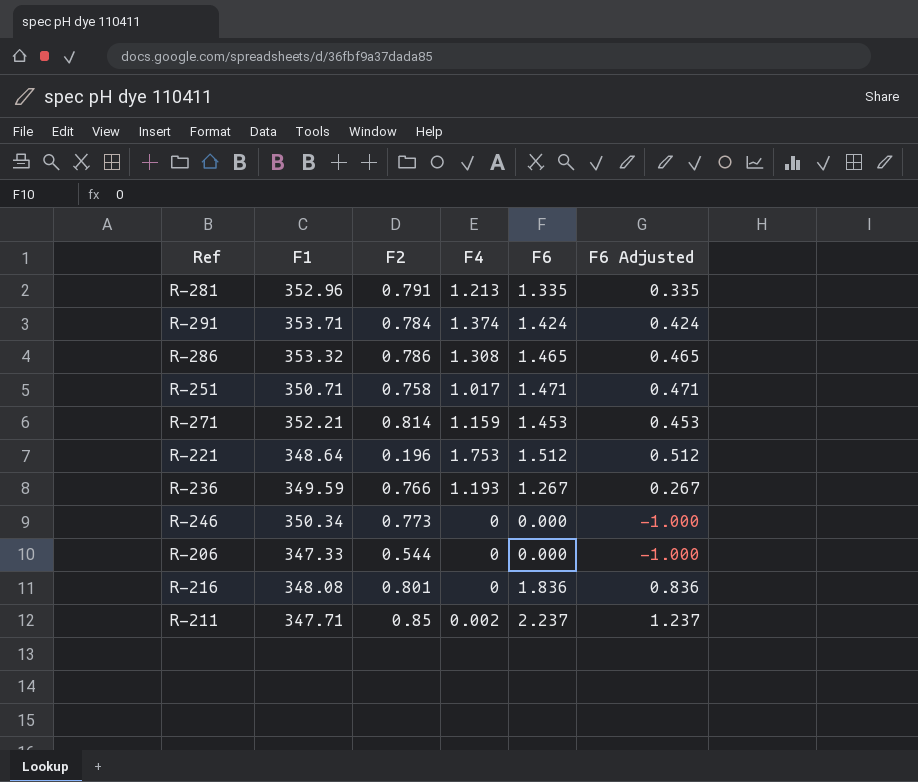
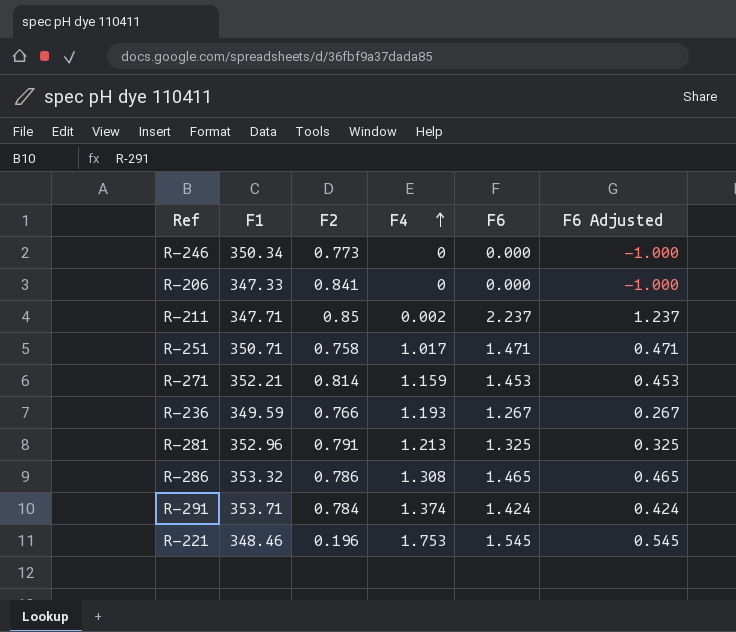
row order: none -> F4 ascending
row R-216: 348.08 | 0.801 | 0 | 1.836 | 0.836 -> none
R-206 | F2: 0.544 -> 0.841
R-281 | F6: 1.335 -> 1.325
R-281 | F6 Adjusted: 0.335 -> 0.325
R-221 | F1: 348.64 -> 348.46
R-221 | F6: 1.512 -> 1.545
R-221 | F6 Adjusted: 0.512 -> 0.545

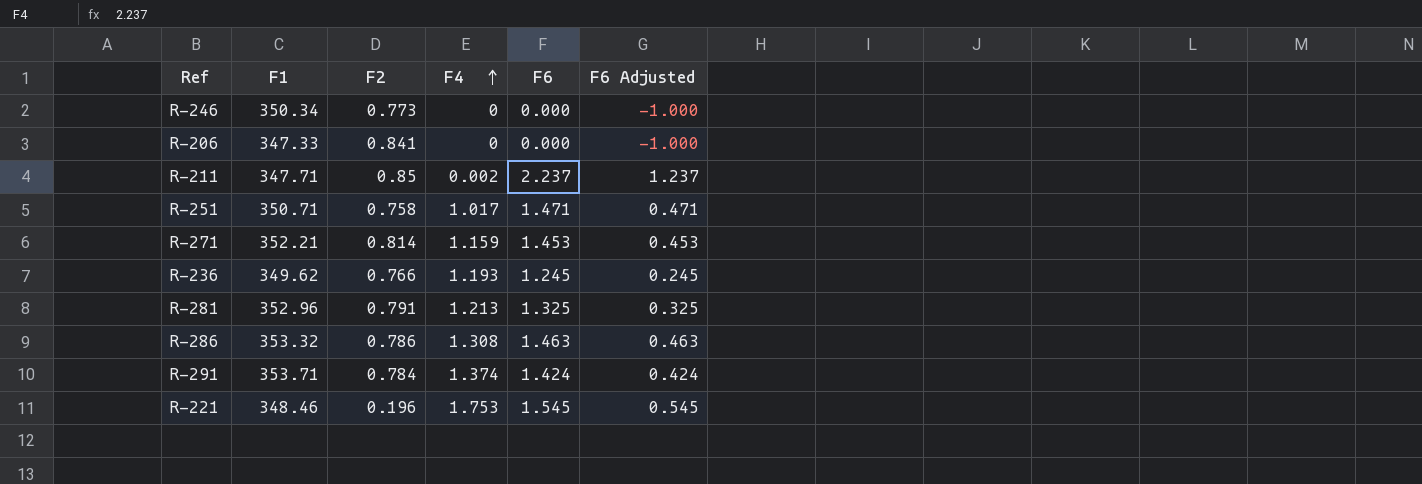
R-236 | F1: 349.59 -> 349.62
R-236 | F6: 1.267 -> 1.245
R-236 | F6 Adjusted: 0.267 -> 0.245
R-286 | F6: 1.465 -> 1.463
R-286 | F6 Adjusted: 0.465 -> 0.463

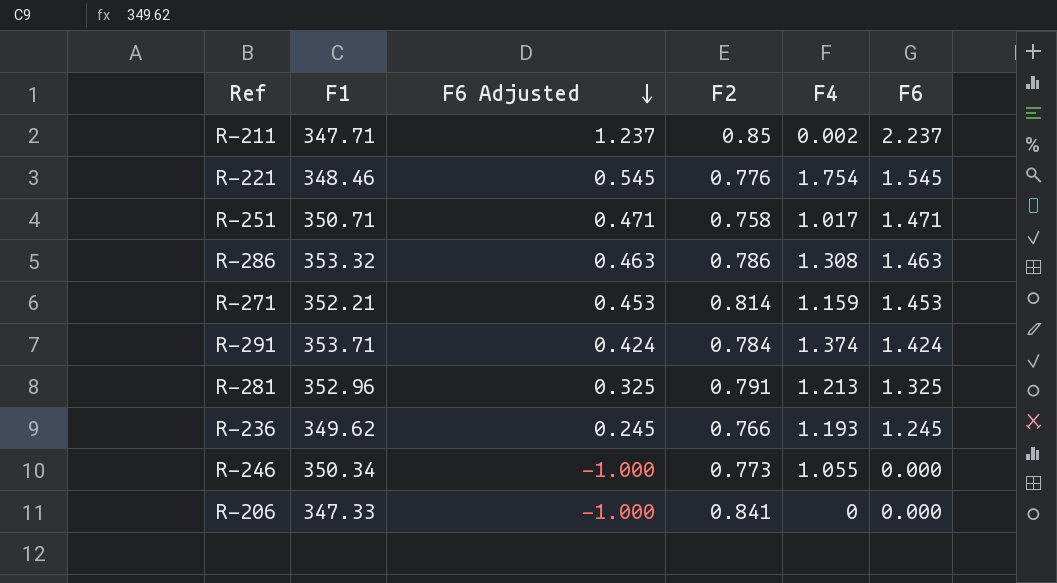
row order: F4 ascending -> F6 Adjusted descending
column F6 Adjusted | position: 6 -> 3
R-221 | F2: 0.196 -> 0.776
R-221 | F4: 1.753 -> 1.754
R-246 | F4: 0 -> 1.055

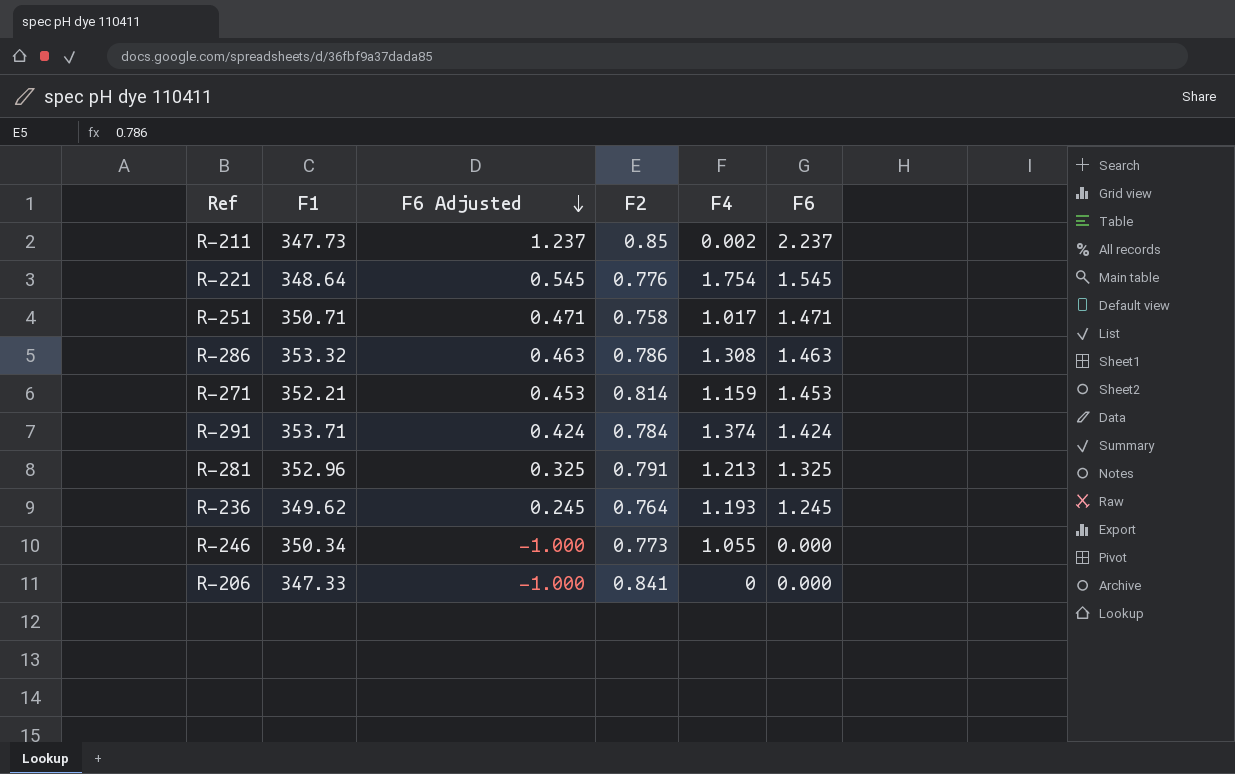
R-211 | F1: 347.71 -> 347.73
R-221 | F1: 348.46 -> 348.64
R-236 | F2: 0.766 -> 0.764

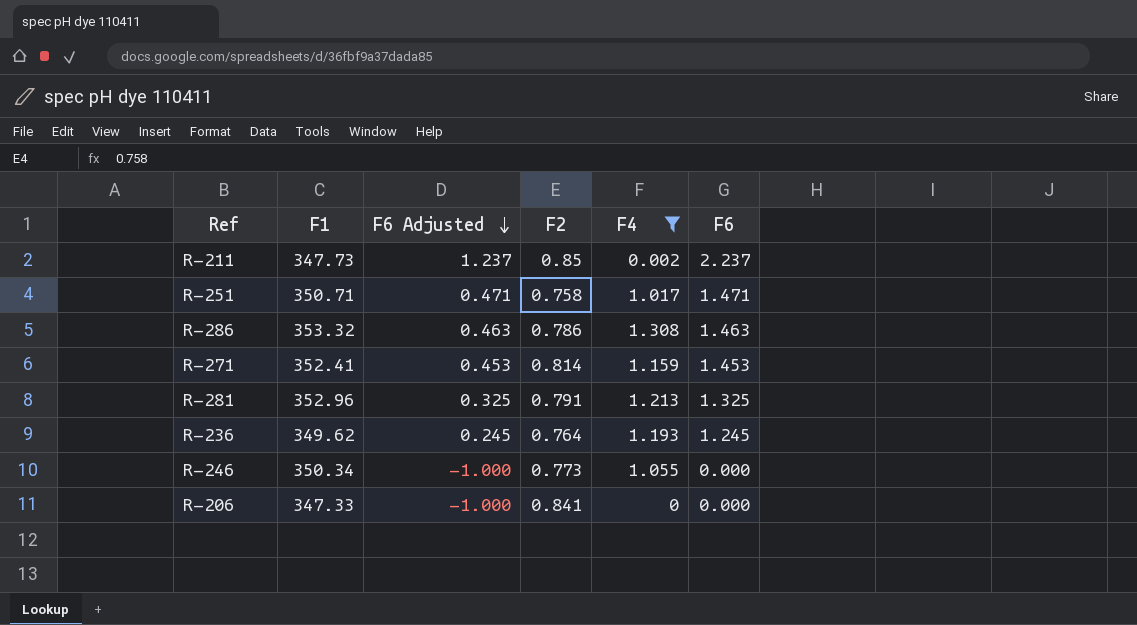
filter: none -> F4 <= 1.308
R-271 | F1: 352.21 -> 352.41

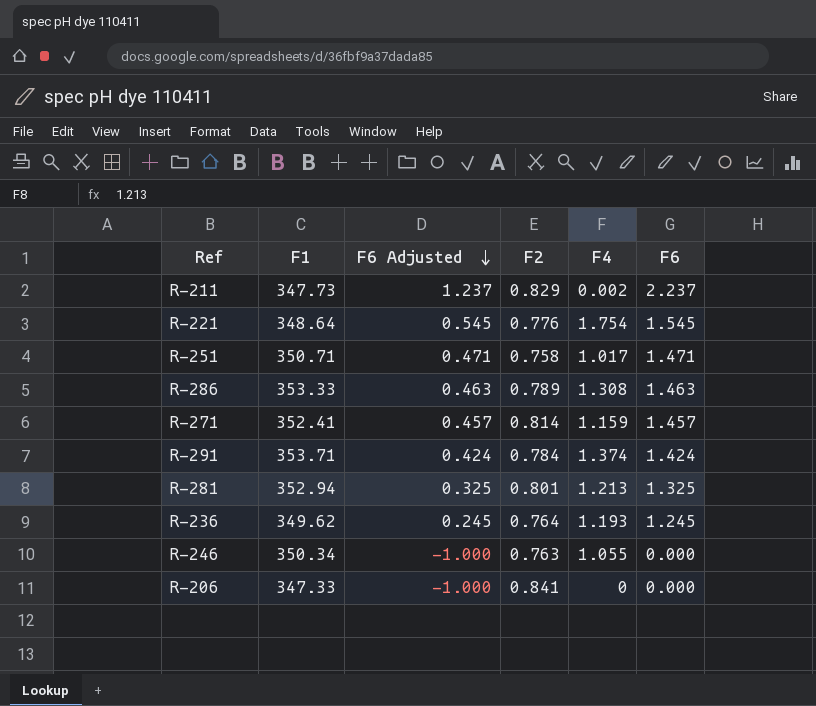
filter: F4 <= 1.308 -> none
R-211 | F2: 0.85 -> 0.829
R-286 | F1: 353.32 -> 353.33
R-286 | F2: 0.786 -> 0.789
R-271 | F6 Adjusted: 0.453 -> 0.457
R-271 | F6: 1.453 -> 1.457
R-281 | F1: 352.96 -> 352.94
R-281 | F2: 0.791 -> 0.801
R-246 | F2: 0.773 -> 0.763

